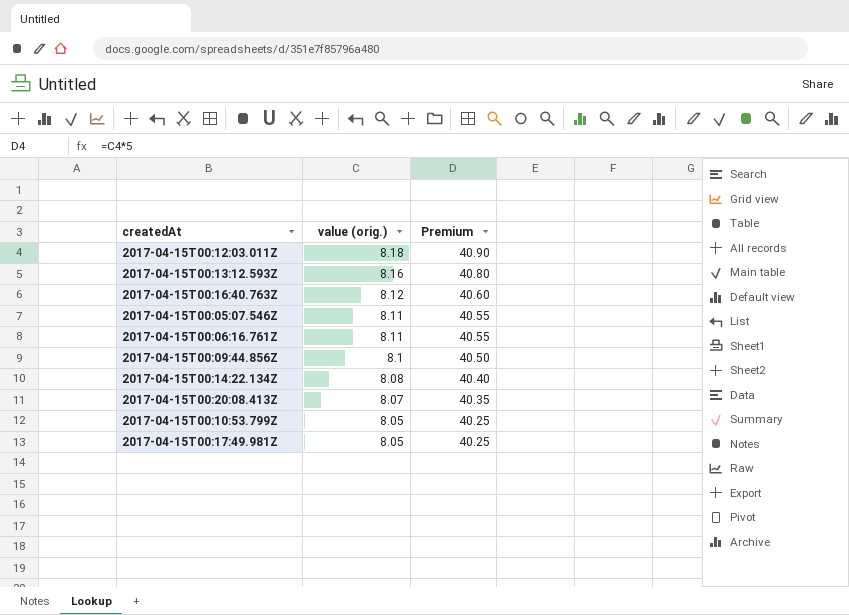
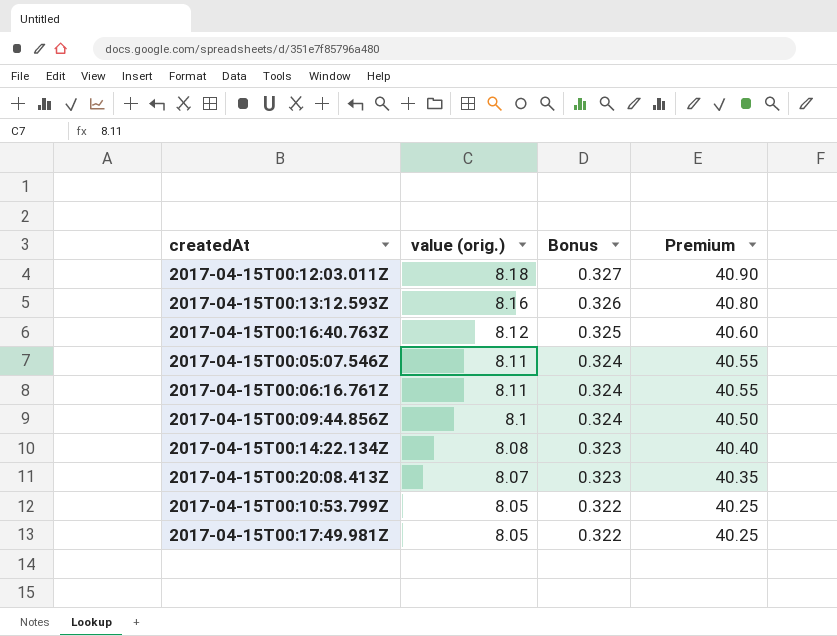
column Bonus | formula: none -> [value (orig.)] * 0.04

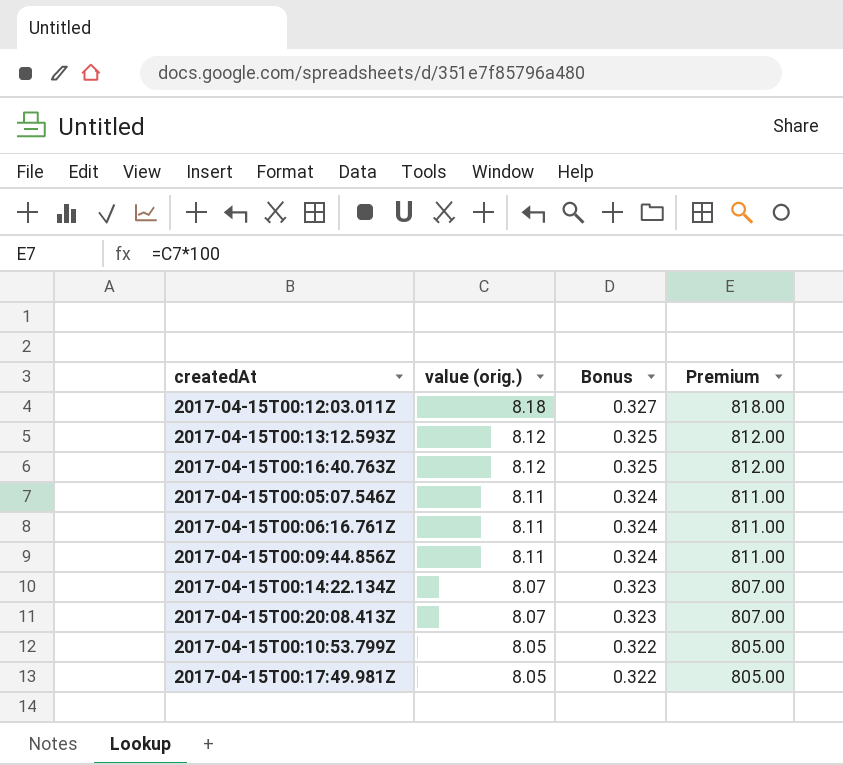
column Premium | formula: [value (orig.)] * 5 -> [value (orig.)] * 100
2017-04-15T00:13:12.593Z | value (orig.): 8.16 -> 8.12
2017-04-15T00:13:12.593Z | Bonus: 0.326 -> 0.325
2017-04-15T00:09:44.856Z | value (orig.): 8.1 -> 8.11
2017-04-15T00:14:22.134Z | value (orig.): 8.08 -> 8.07

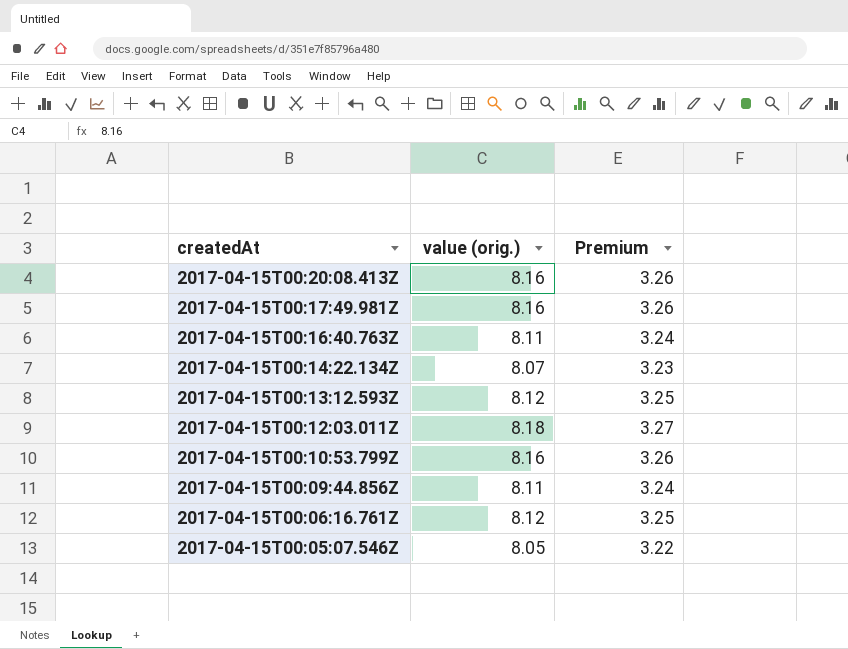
row order: value (orig.) descending -> createdAt descending
column Bonus | formula: [value (orig.)] * 0.04 -> none
column Premium | formula: [value (orig.)] * 100 -> [value (orig.)] * 0.4
2017-04-15T00:20:08.413Z | value (orig.): 8.07 -> 8.16
2017-04-15T00:17:49.981Z | value (orig.): 8.05 -> 8.16
2017-04-15T00:16:40.763Z | value (orig.): 8.12 -> 8.11
2017-04-15T00:10:53.799Z | value (orig.): 8.05 -> 8.16
2017-04-15T00:06:16.761Z | value (orig.): 8.11 -> 8.12
2017-04-15T00:05:07.546Z | value (orig.): 8.11 -> 8.05

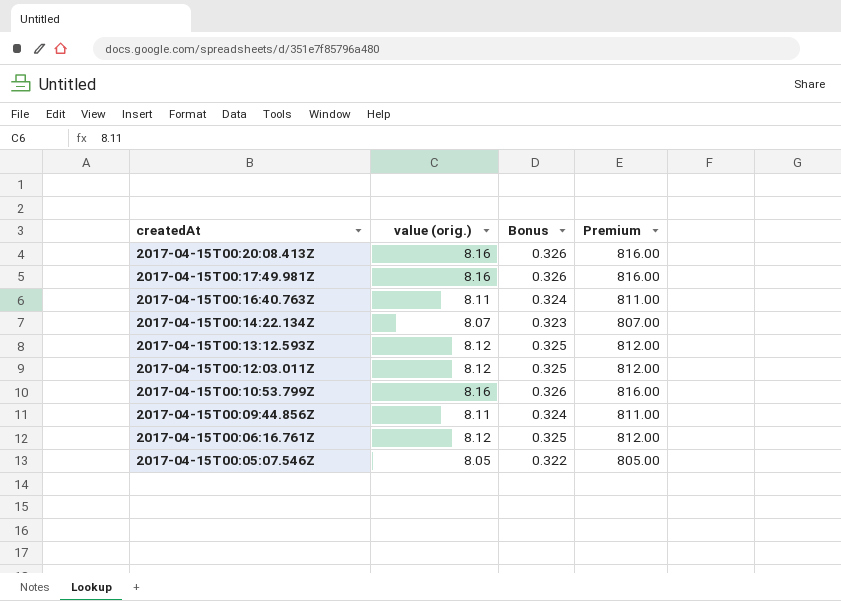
column Bonus | formula: none -> [value (orig.)] * 0.04
column Premium | formula: [value (orig.)] * 0.4 -> [value (orig.)] * 100
2017-04-15T00:12:03.011Z | value (orig.): 8.18 -> 8.12

